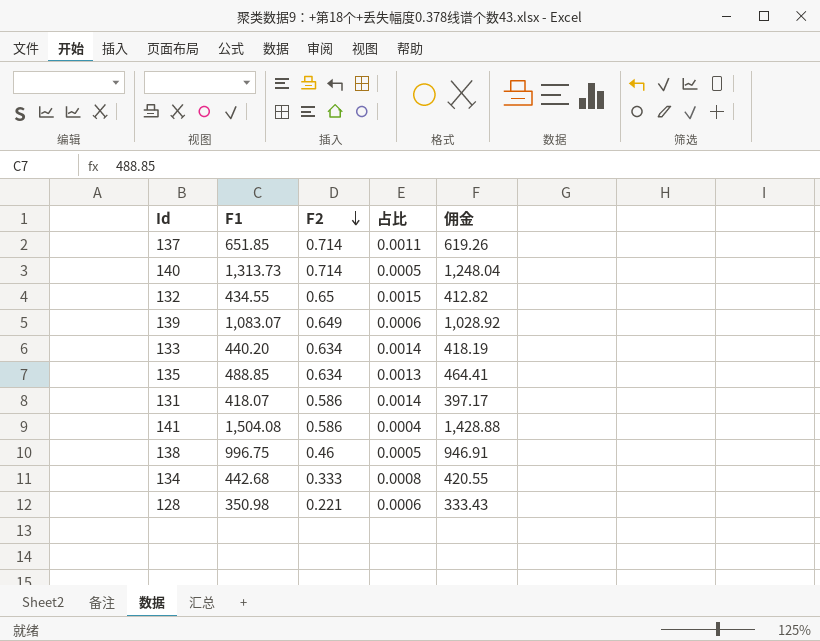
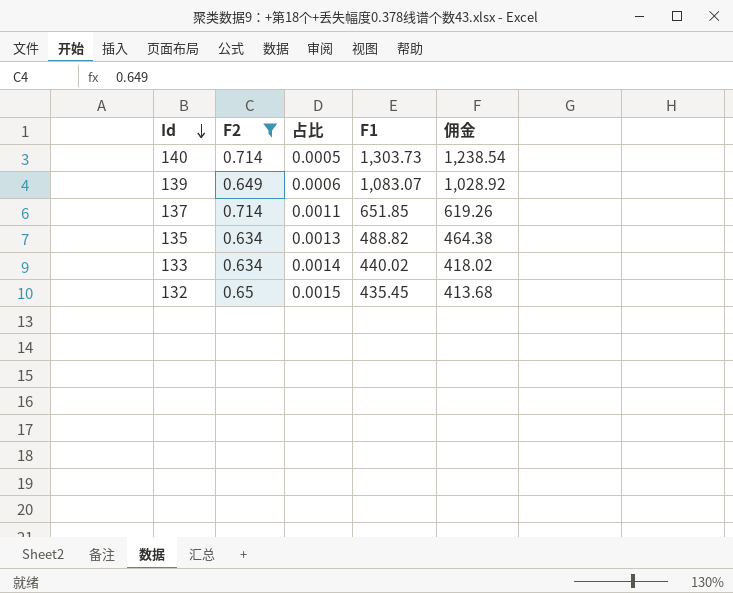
filter: none -> F2 >= 0.634
row order: F2 descending -> Id descending
column F1 | position: 2 -> 4
140 | F1: 1,313.73 -> 1,303.73
140 | 佣金: 1,248.04 -> 1,238.54
135 | F1: 488.85 -> 488.82
135 | 佣金: 464.41 -> 464.38
133 | F1: 440.20 -> 440.02
133 | 佣金: 418.19 -> 418.02
132 | F1: 434.55 -> 435.45
132 | 佣金: 412.82 -> 413.68

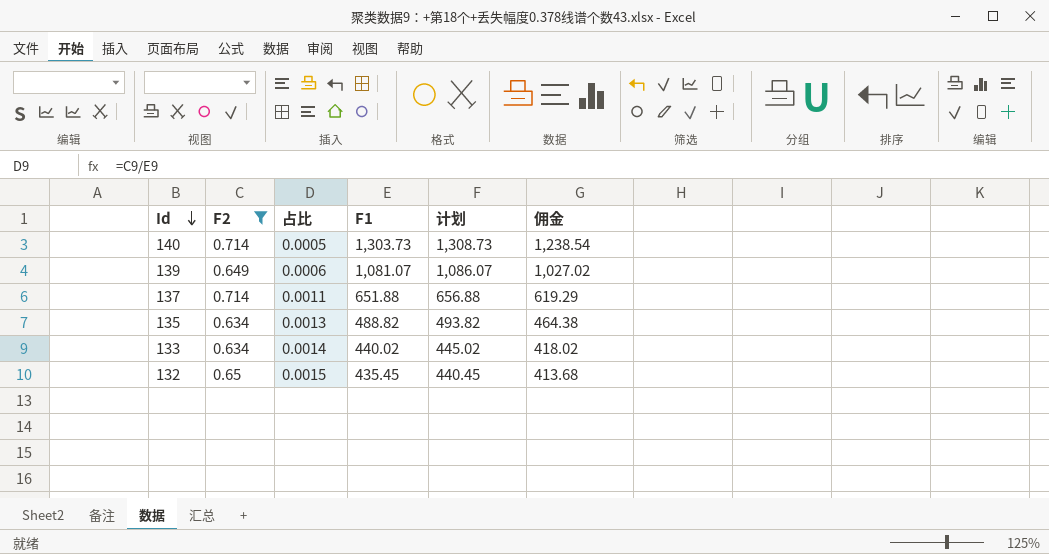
column 计划 | formula: none -> [F1] + 5
139 | F1: 1,083.07 -> 1,081.07
139 | 佣金: 1,028.92 -> 1,027.02
137 | F1: 651.85 -> 651.88
137 | 佣金: 619.26 -> 619.29

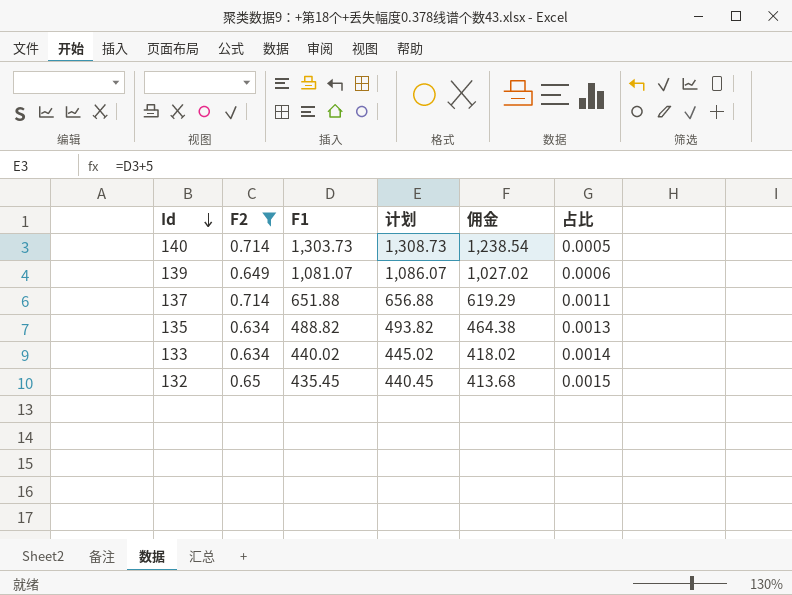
column 占比 | position: 3 -> 6

